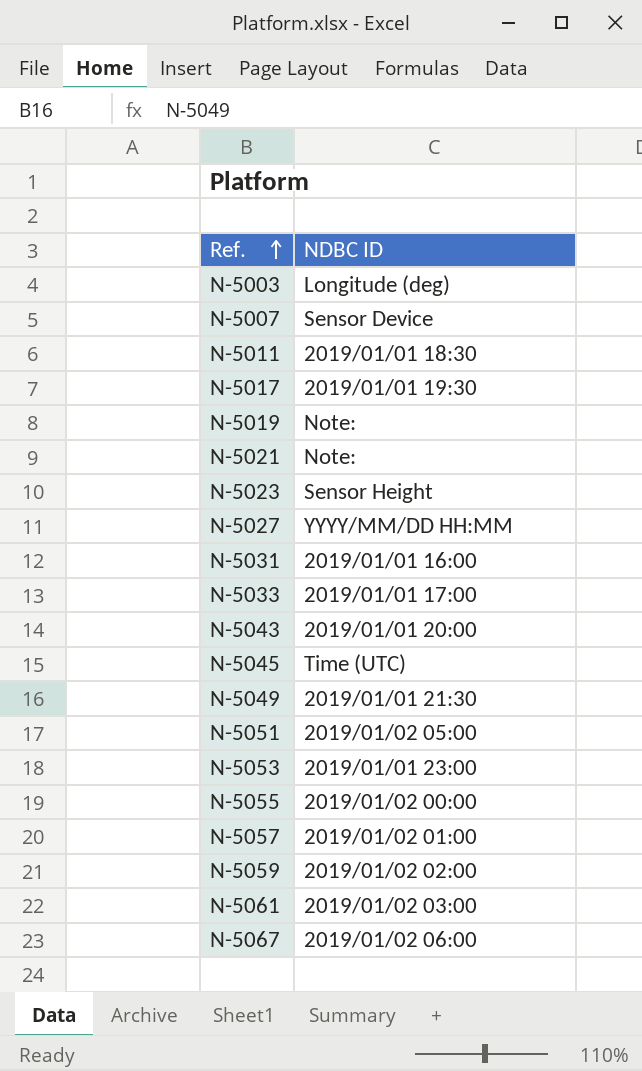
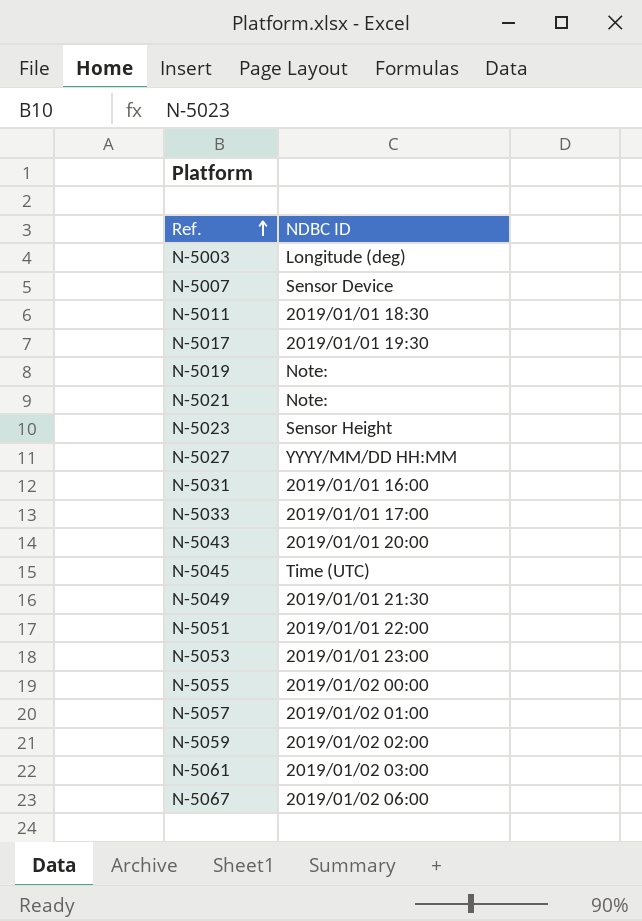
N-5051 | NDBC ID: 2019/01/02 05:00 -> 2019/01/01 22:00

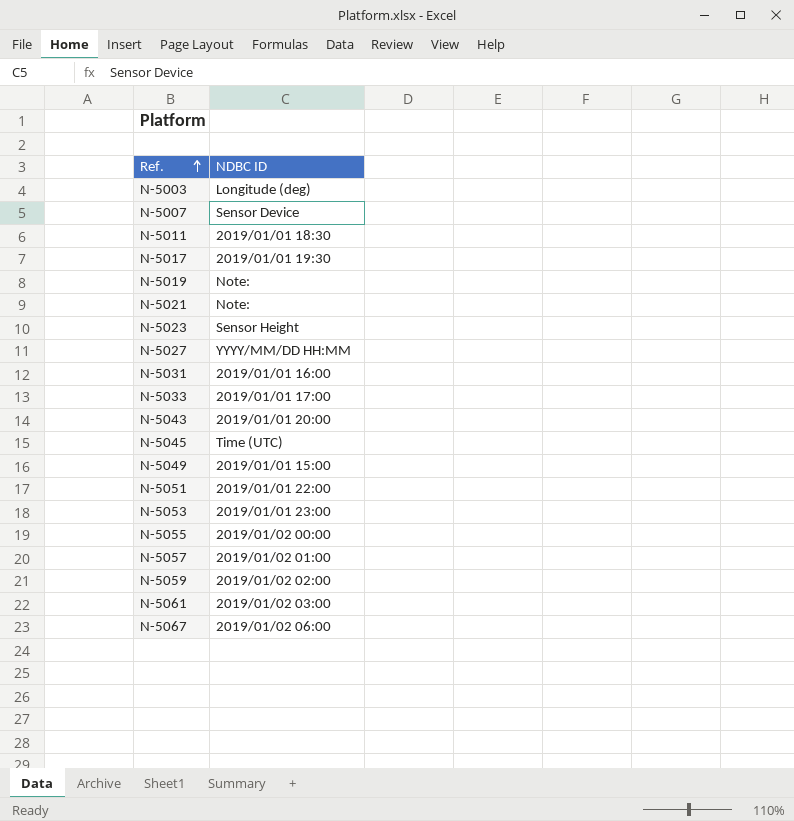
N-5049 | NDBC ID: 2019/01/01 21:30 -> 2019/01/01 15:00

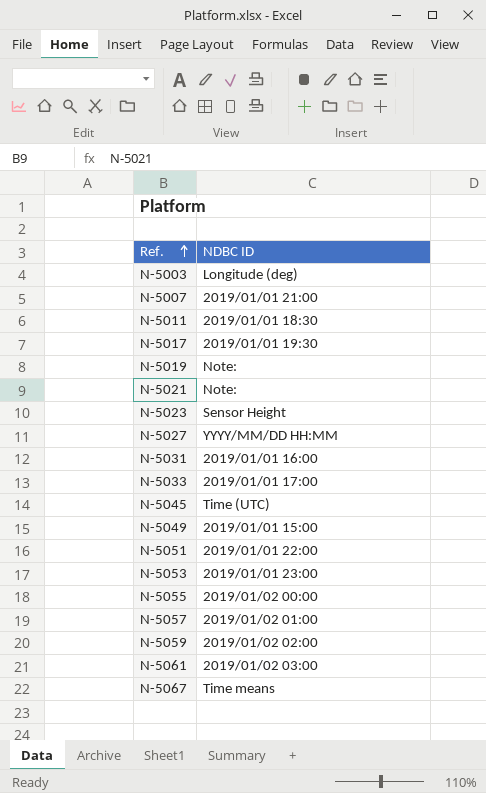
row N-5043: 2019/01/01 20:00 -> none
N-5007 | NDBC ID: Sensor Device -> 2019/01/01 21:00
N-5067 | NDBC ID: 2019/01/02 06:00 -> Time means

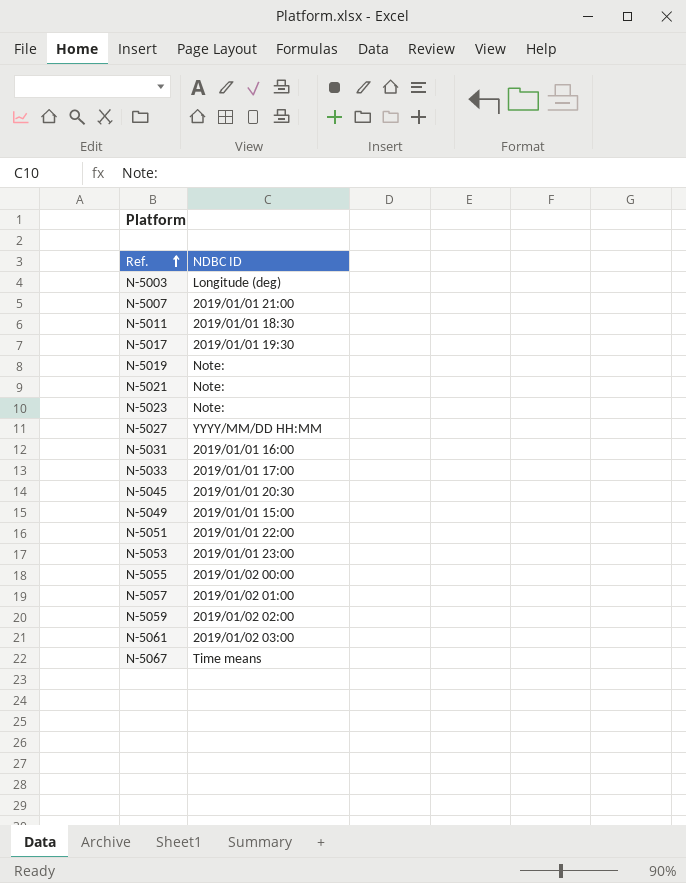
N-5023 | NDBC ID: Sensor Height -> Note:
N-5045 | NDBC ID: Time (UTC) -> 2019/01/01 20:30

